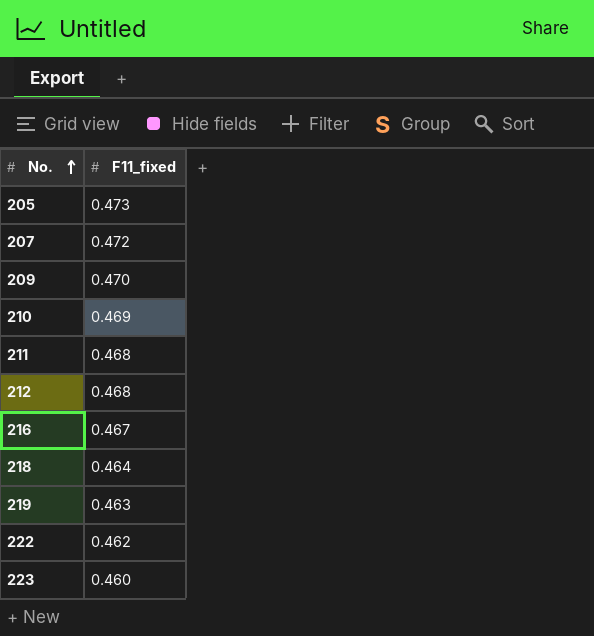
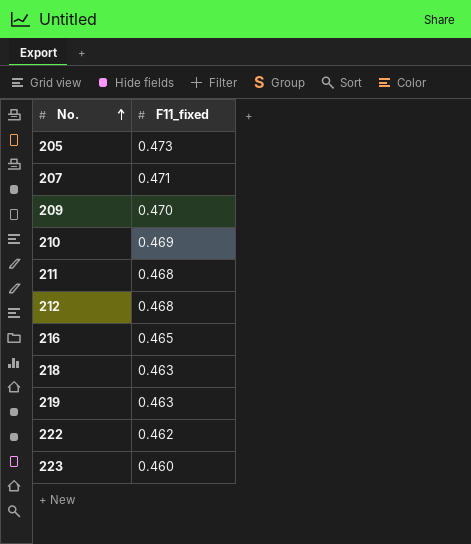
207 | F11_fixed: 0.472 -> 0.471
216 | F11_fixed: 0.467 -> 0.465
218 | F11_fixed: 0.464 -> 0.463

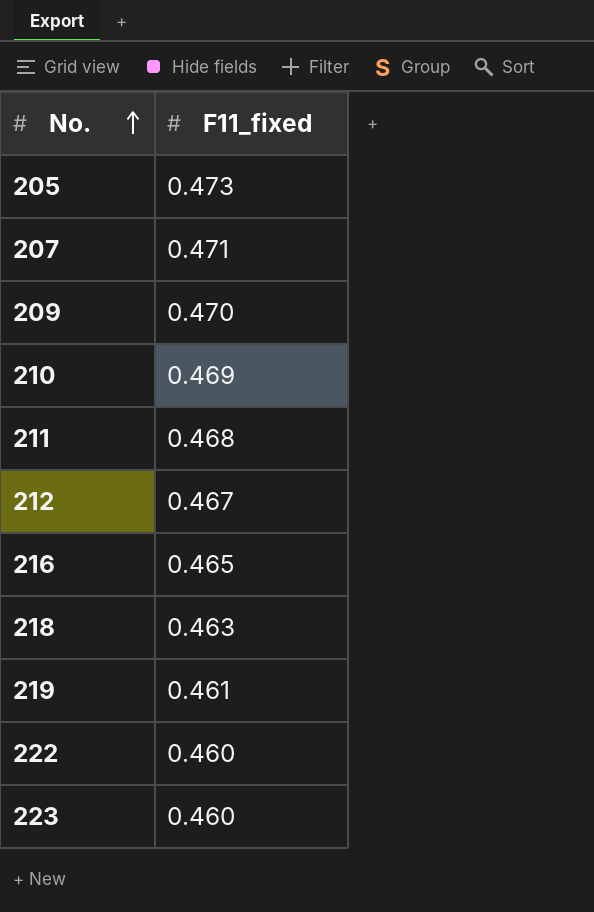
212 | F11_fixed: 0.468 -> 0.467
219 | F11_fixed: 0.463 -> 0.461
222 | F11_fixed: 0.462 -> 0.460

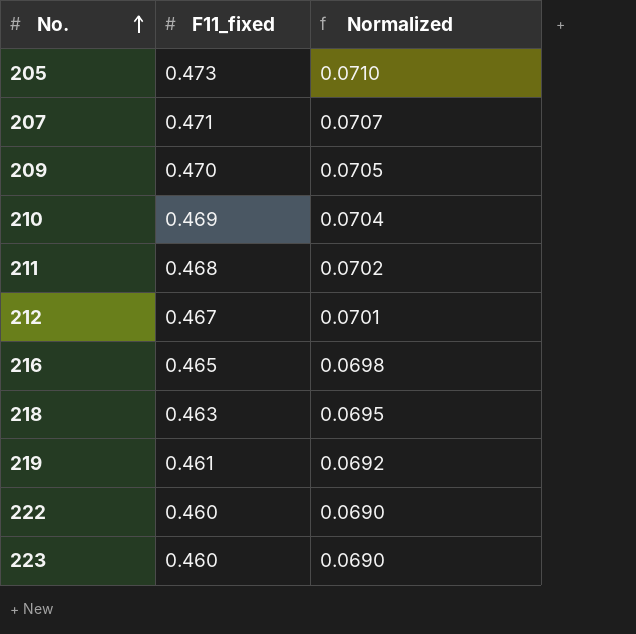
column Normalized | formula: none -> [F11_fixed] * 0.15

